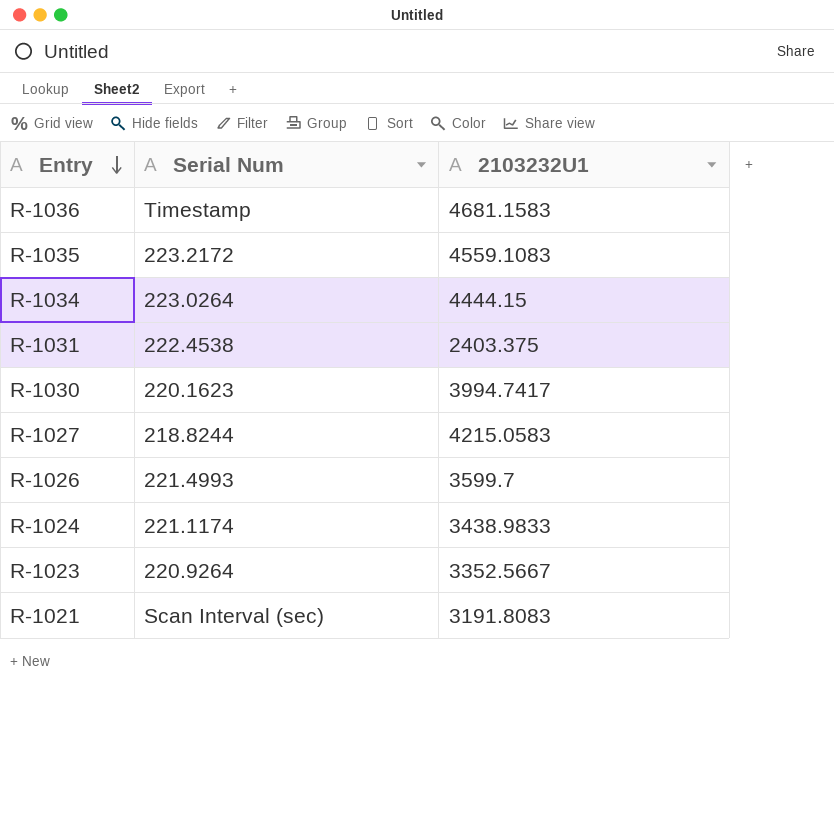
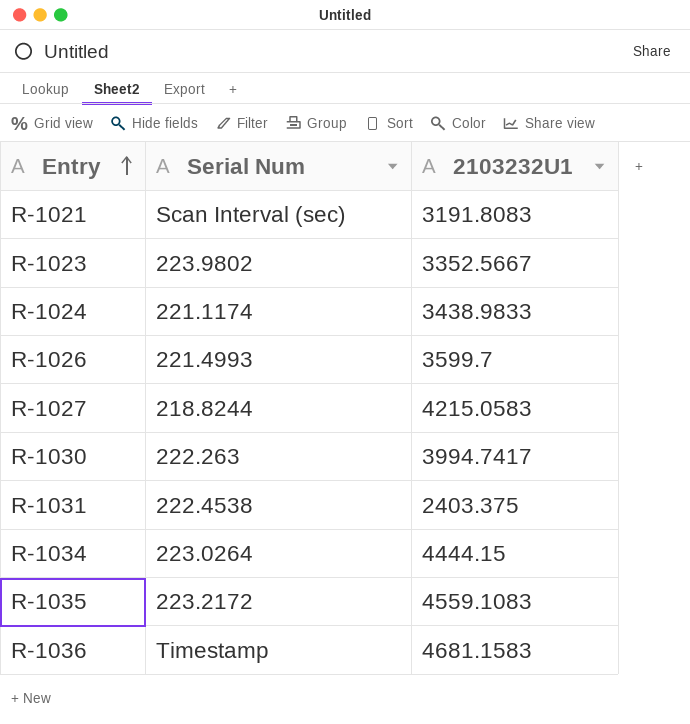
row order: Entry descending -> Entry ascending
R-1023 | Serial Num: 220.9264 -> 223.9802
R-1030 | Serial Num: 220.1623 -> 222.263

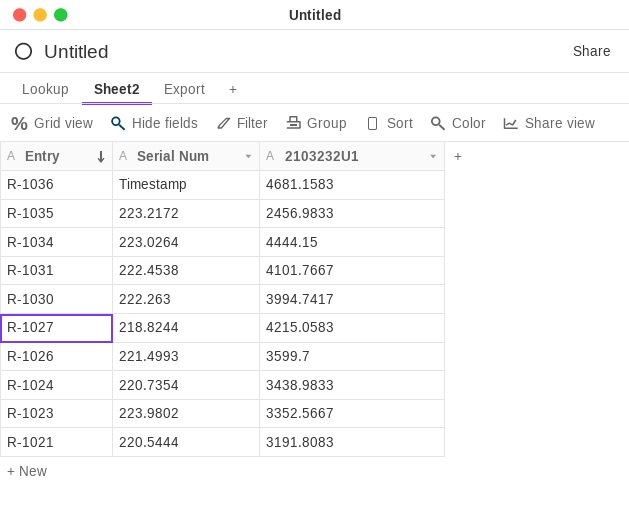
row order: Entry ascending -> Entry descending
R-1035 | 2103232U1: 4559.1083 -> 2456.9833
R-1031 | 2103232U1: 2403.375 -> 4101.7667
R-1024 | Serial Num: 221.1174 -> 220.7354
R-1021 | Serial Num: Scan Interval (sec) -> 220.5444

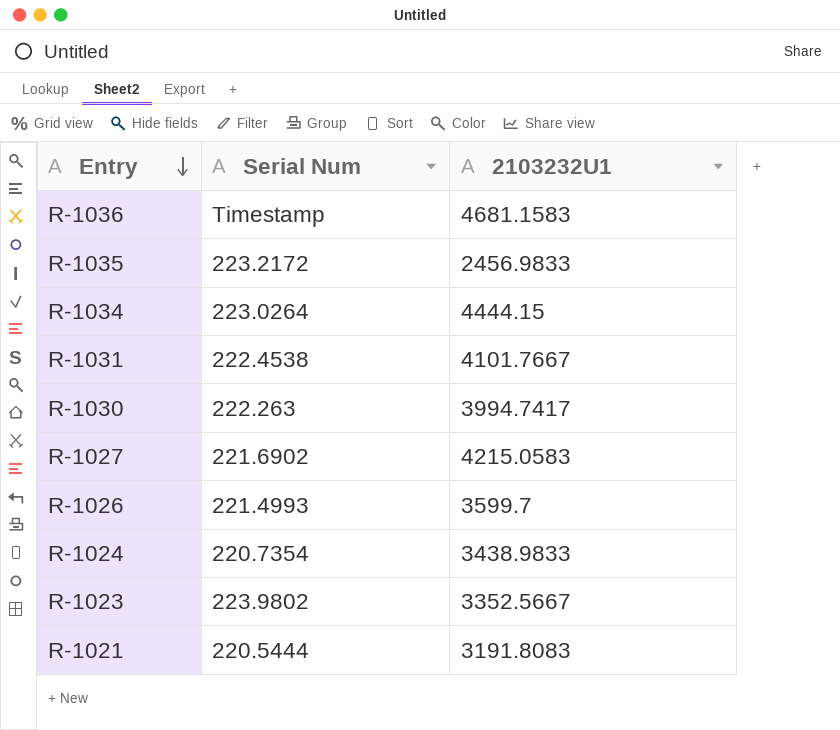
R-1027 | Serial Num: 218.8244 -> 221.6902

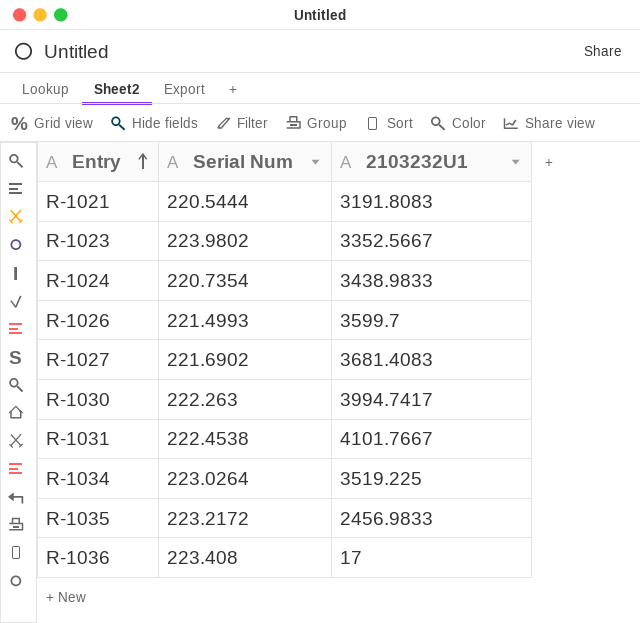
row order: Entry descending -> Entry ascending
R-1027 | 2103232U1: 4215.0583 -> 3681.4083
R-1034 | 2103232U1: 4444.15 -> 3519.225
R-1036 | Serial Num: Timestamp -> 223.408
R-1036 | 2103232U1: 4681.1583 -> 17

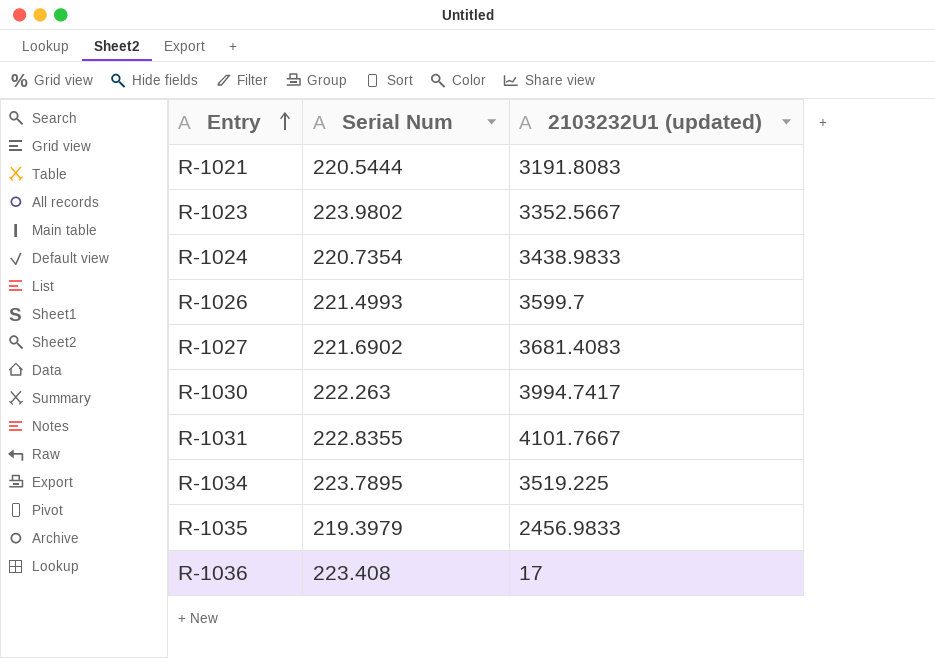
column name: 2103232U1 -> 2103232U1 (updated)
R-1031 | Serial Num: 222.4538 -> 222.8355
R-1034 | Serial Num: 223.0264 -> 223.7895
R-1035 | Serial Num: 223.2172 -> 219.3979

